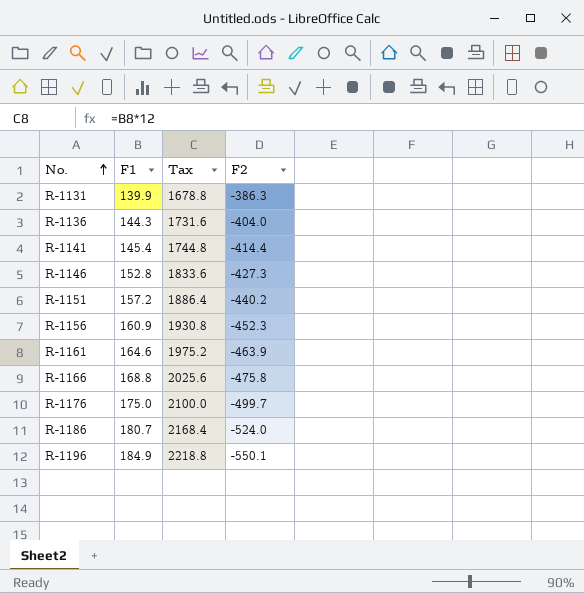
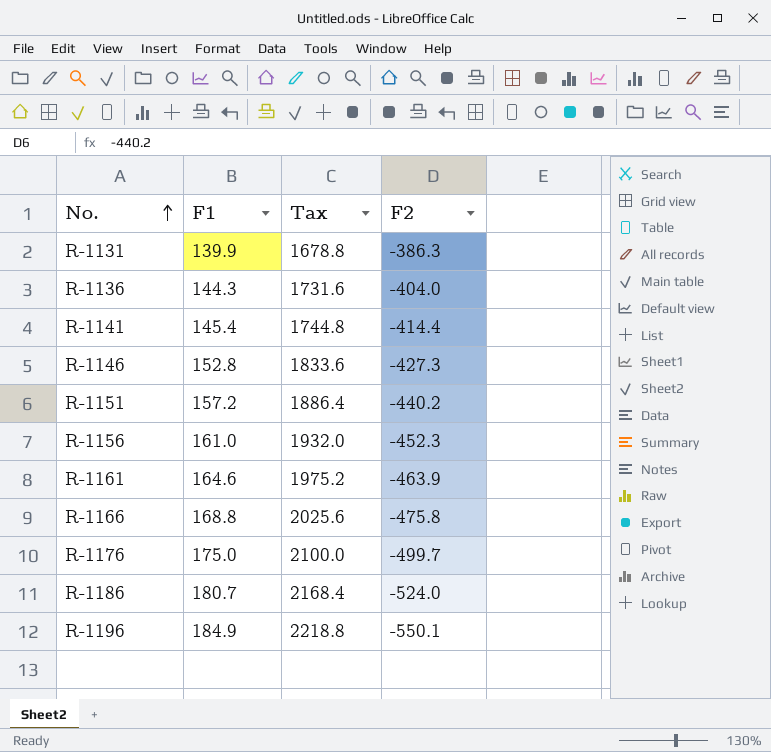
R-1156 | F1: 160.9 -> 161.0
R-1156 | Tax: 1930.8 -> 1932.0

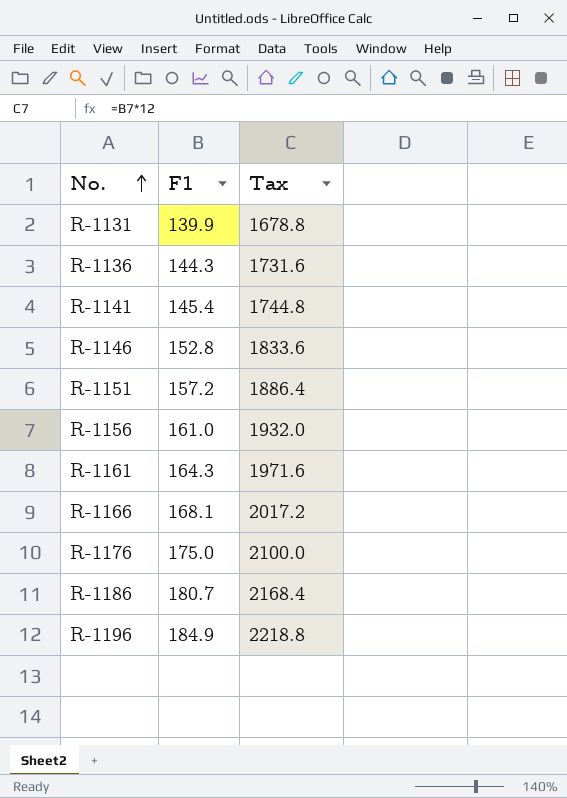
column F2 | position: 4 -> none
R-1161 | F1: 164.6 -> 164.3
R-1161 | Tax: 1975.2 -> 1971.6
R-1166 | F1: 168.8 -> 168.1
R-1166 | Tax: 2025.6 -> 2017.2

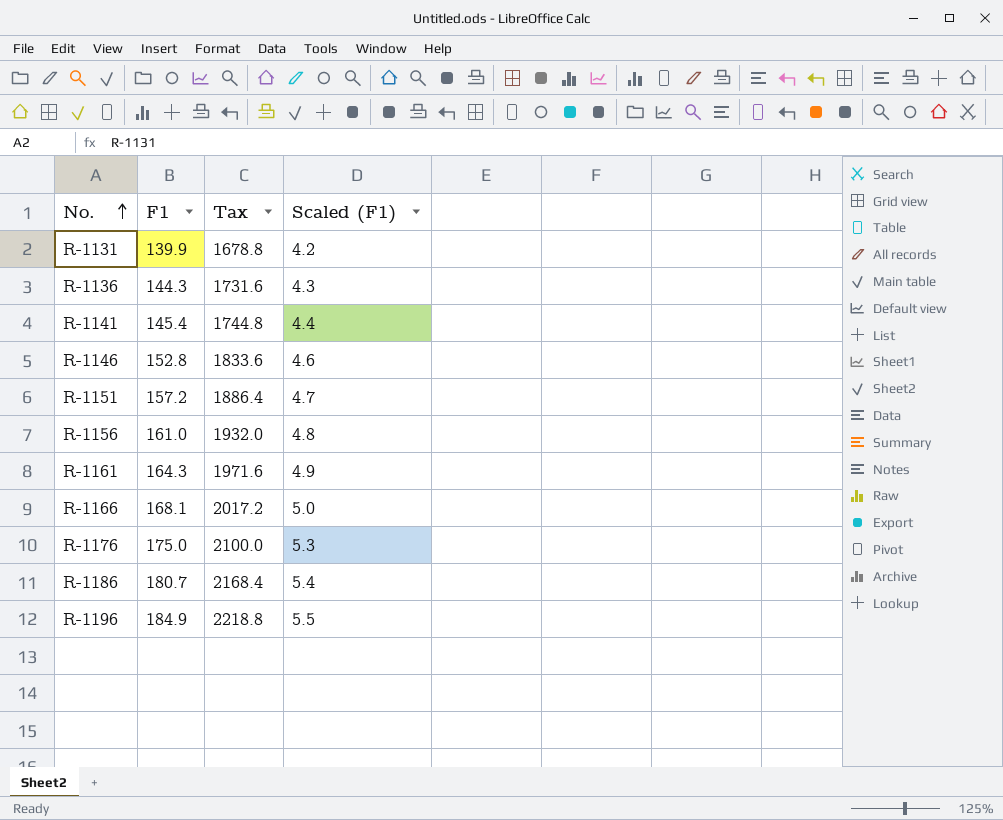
column Scaled (F1) | formula: none -> [F1] * 0.03

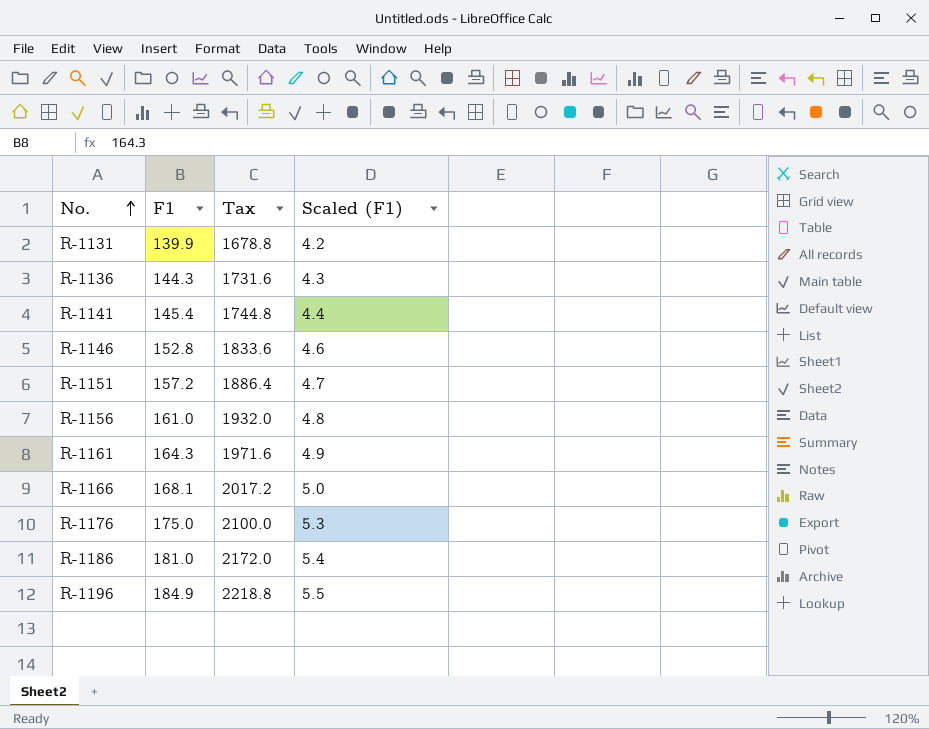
R-1186 | F1: 180.7 -> 181.0
R-1186 | Tax: 2168.4 -> 2172.0

